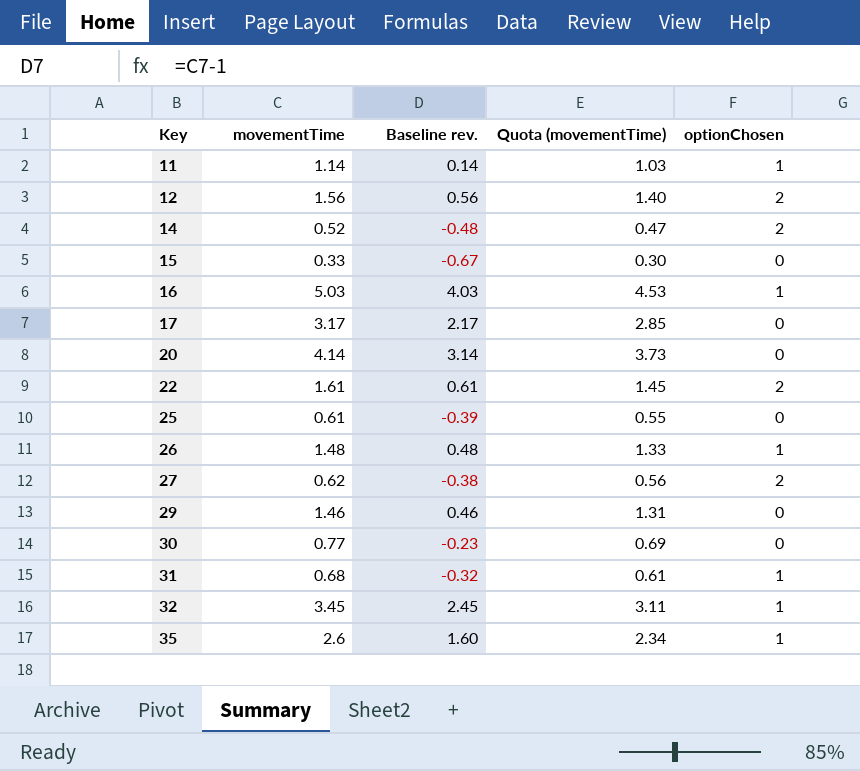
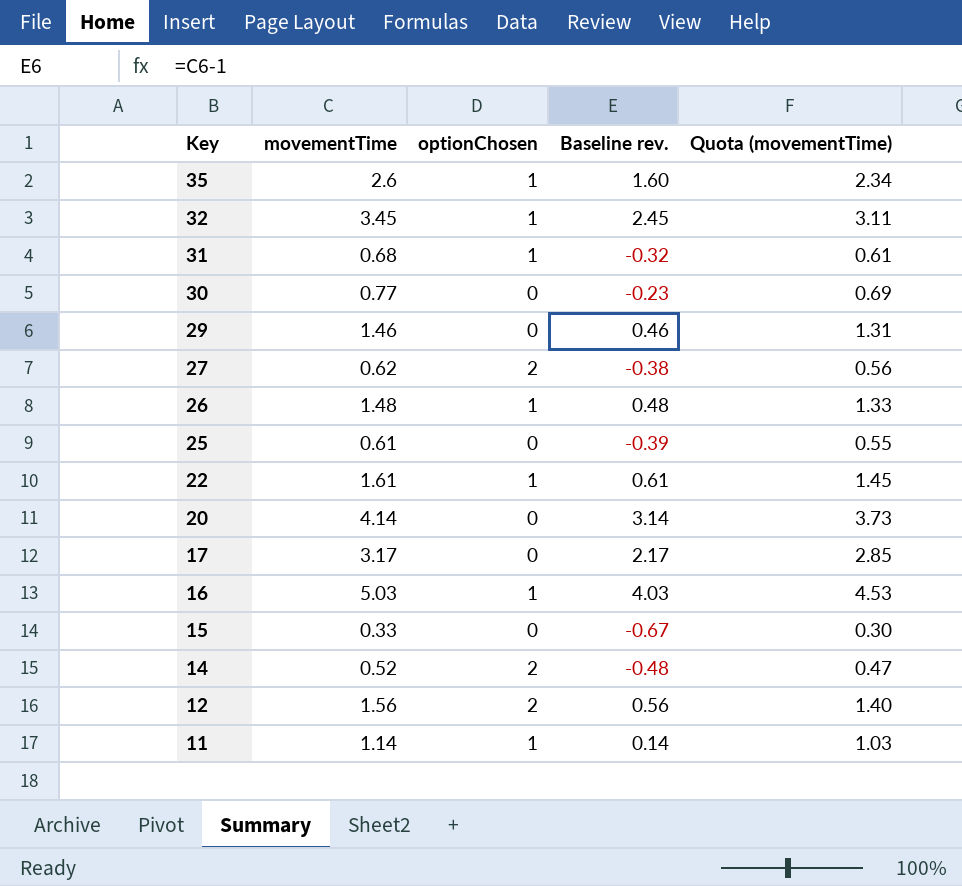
row order: Key ascending -> Key descending
column optionChosen | position: 5 -> 3
22 | optionChosen: 2 -> 1

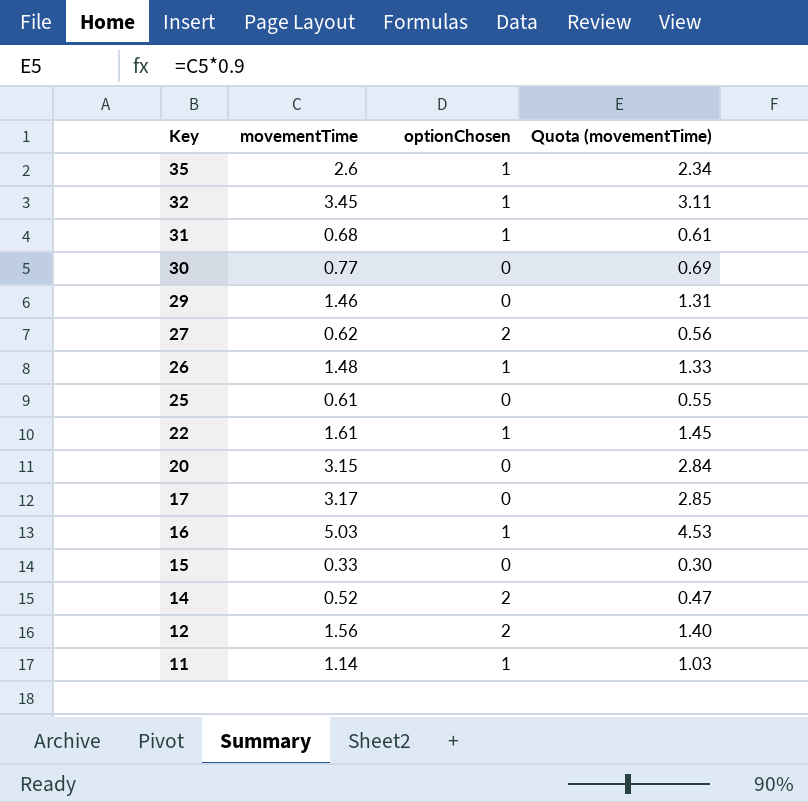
column Baseline rev. | formula: [movementTime] - 1 -> none
20 | movementTime: 4.14 -> 3.15
20 | Quota (movementTime): 3.73 -> 2.84

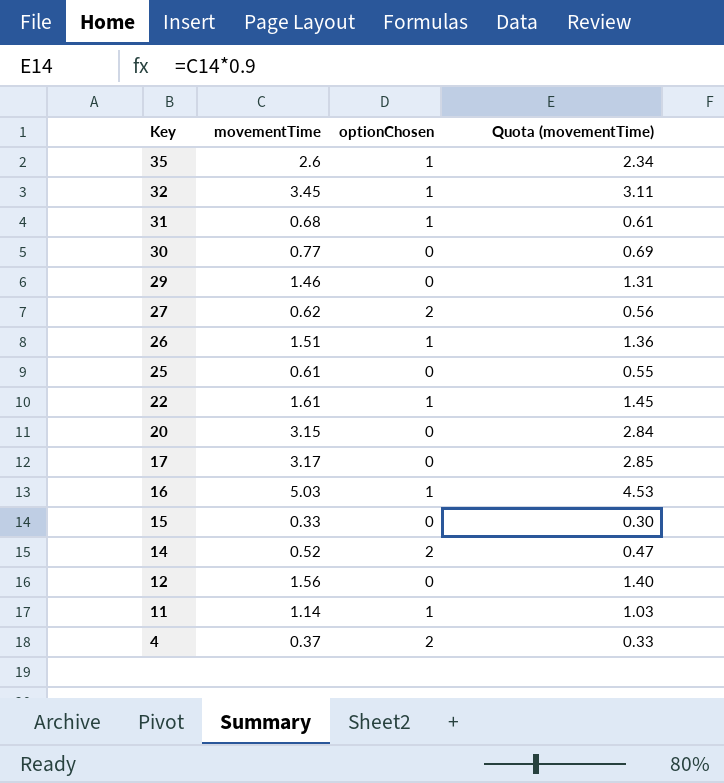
26 | movementTime: 1.48 -> 1.51
26 | Quota (movementTime): 1.33 -> 1.36
12 | optionChosen: 2 -> 0
row 4: none -> 0.37 | 2 | 0.33

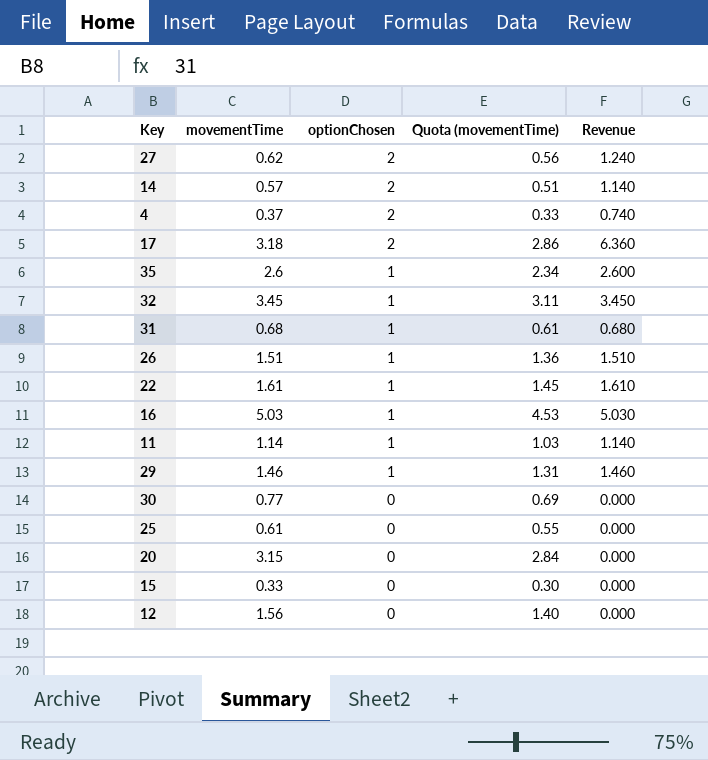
row order: Key descending -> optionChosen descending
column Revenue | formula: none -> [movementTime] * [optionChosen]
14 | movementTime: 0.52 -> 0.57
14 | Quota (movementTime): 0.47 -> 0.51
17 | movementTime: 3.17 -> 3.18
17 | optionChosen: 0 -> 2
17 | Quota (movementTime): 2.85 -> 2.86
29 | optionChosen: 0 -> 1

